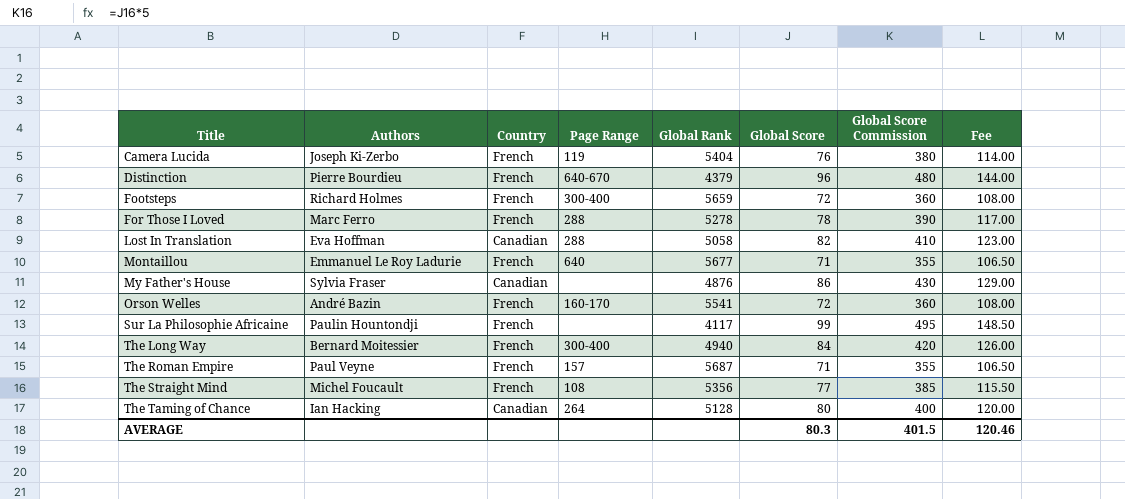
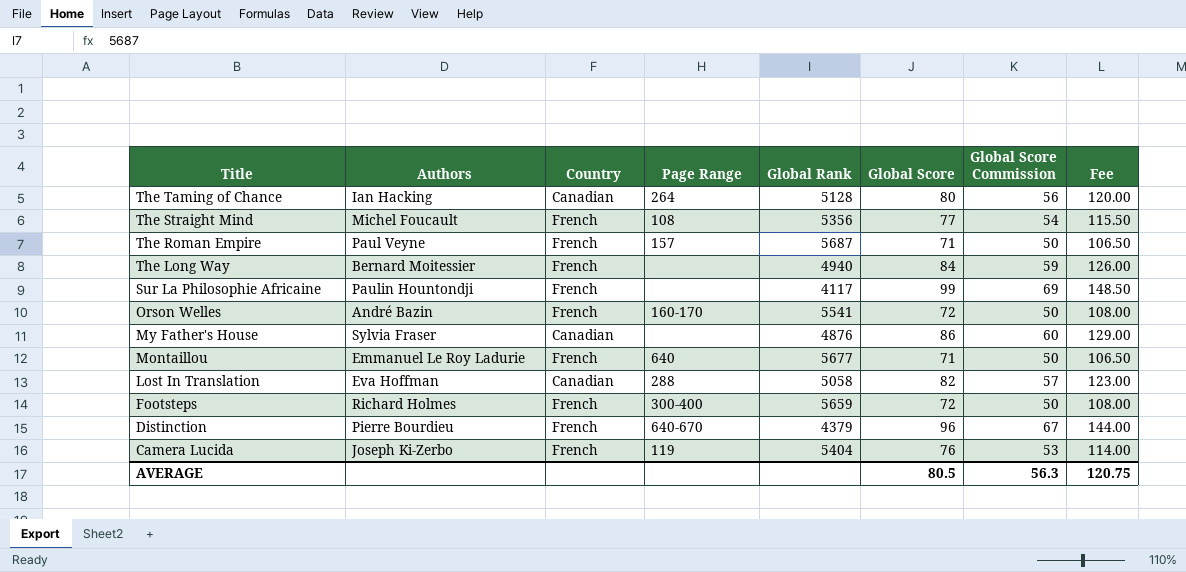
row order: Title ascending -> Title descending
column Global Score Commission | formula: [Global Score] * 5 -> [Global Score] * 0.7
row For Those I Loved: Marc Ferro | French | 288 | 5278 | 78 | 390 | 117.00 -> none
The Long Way | Page Range: 300-400 -> none
AVERAGE | Global Score: 80.3 -> 80.5
AVERAGE | Global Score Commission: 401.5 -> 56.3
AVERAGE | Fee: 120.46 -> 120.75

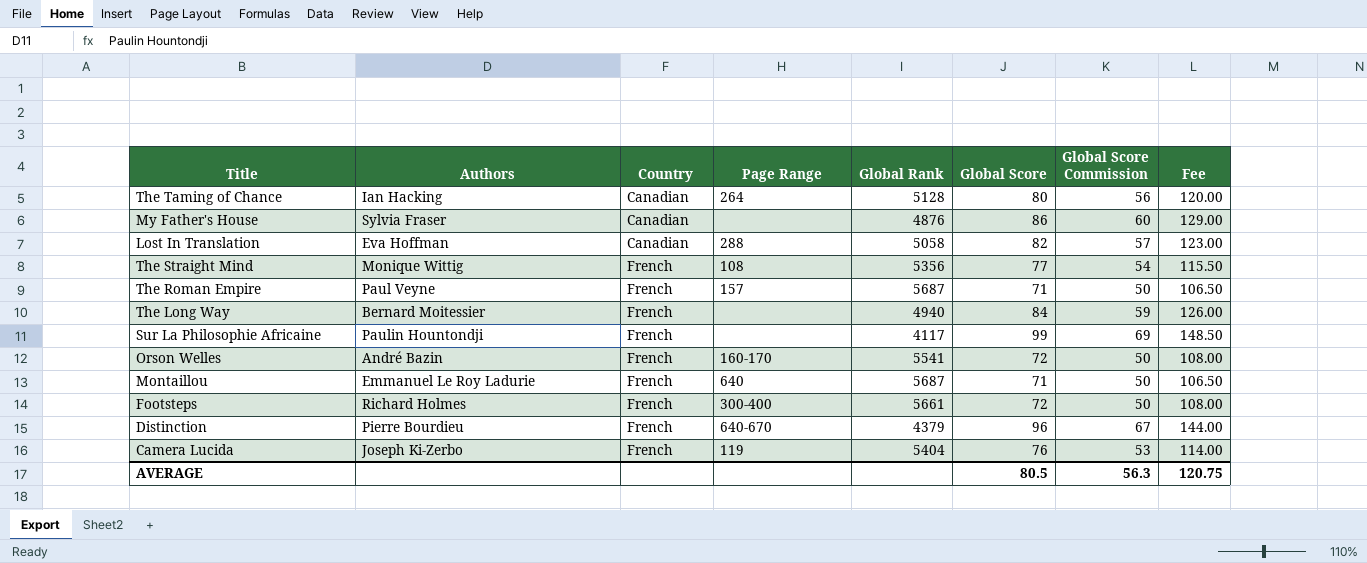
row order: Title descending -> Country ascending
The Straight Mind | Authors: Michel Foucault -> Monique Wittig
Montaillou | Global Rank: 5677 -> 5687
Footsteps | Global Rank: 5659 -> 5661

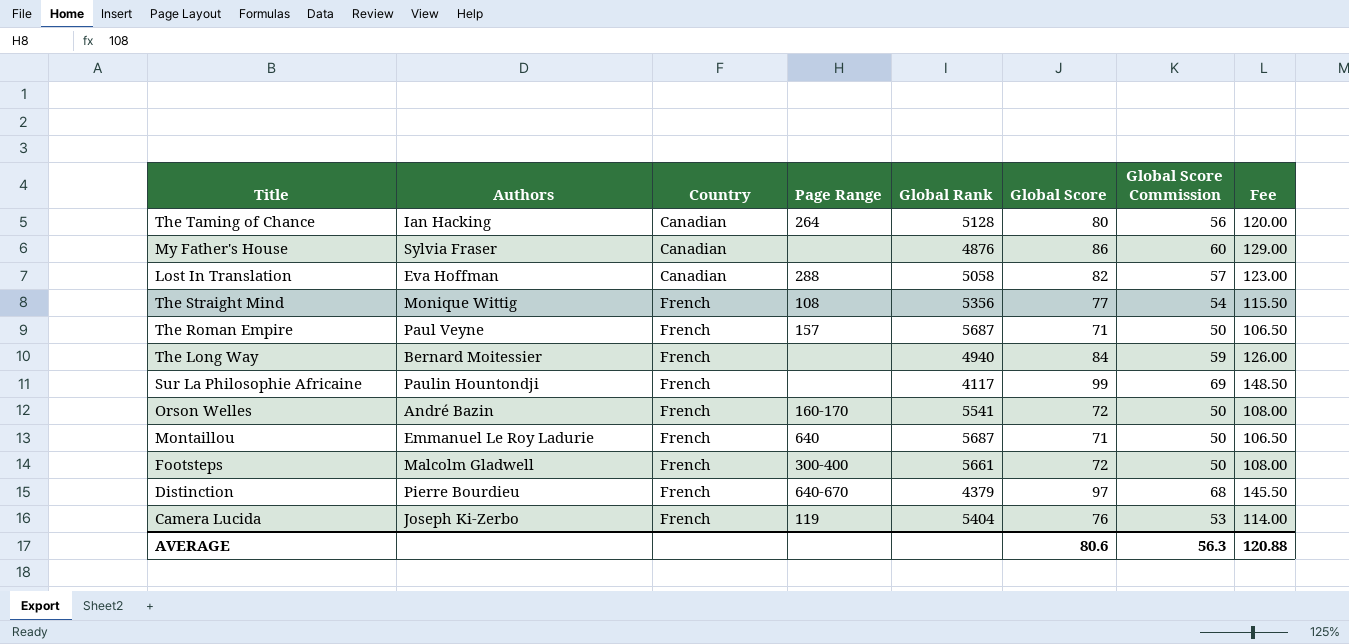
Footsteps | Authors: Richard Holmes -> Malcolm Gladwell
Distinction | Global Score: 96 -> 97
Distinction | Global Score Commission: 67 -> 68
Distinction | Fee: 144.00 -> 145.50
AVERAGE | Global Score: 80.5 -> 80.6
AVERAGE | Fee: 120.75 -> 120.88

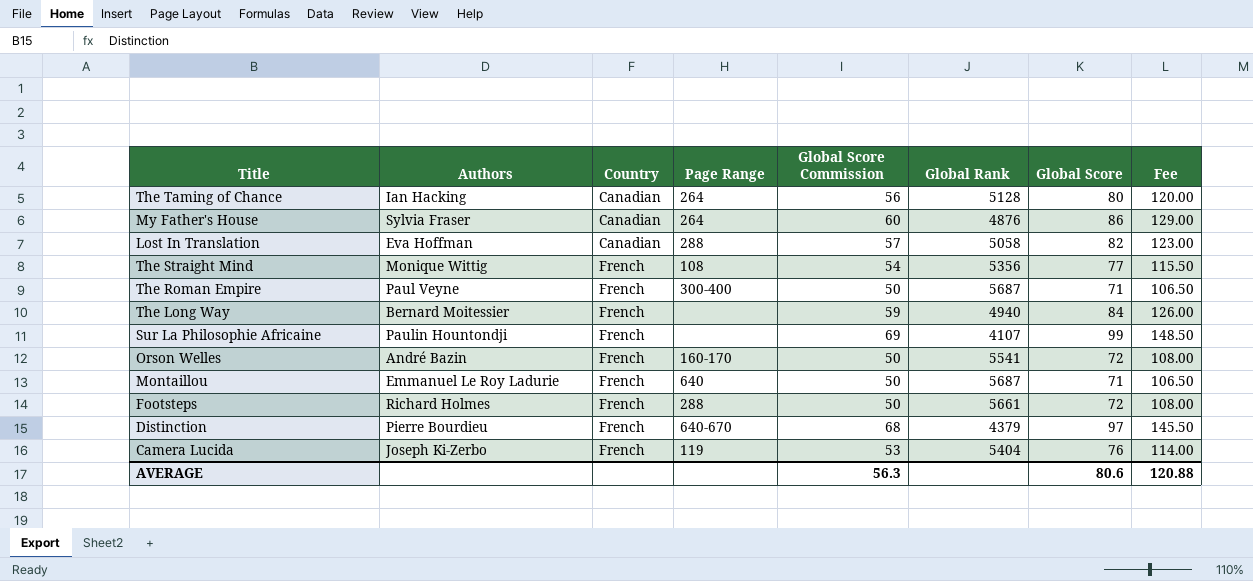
column Global Score Commission | position: 7 -> 5
My Father's House | Page Range: none -> 264
The Roman Empire | Page Range: 157 -> 300-400
Sur La Philosophie Africaine | Global Rank: 4117 -> 4107
Footsteps | Authors: Malcolm Gladwell -> Richard Holmes
Footsteps | Page Range: 300-400 -> 288

